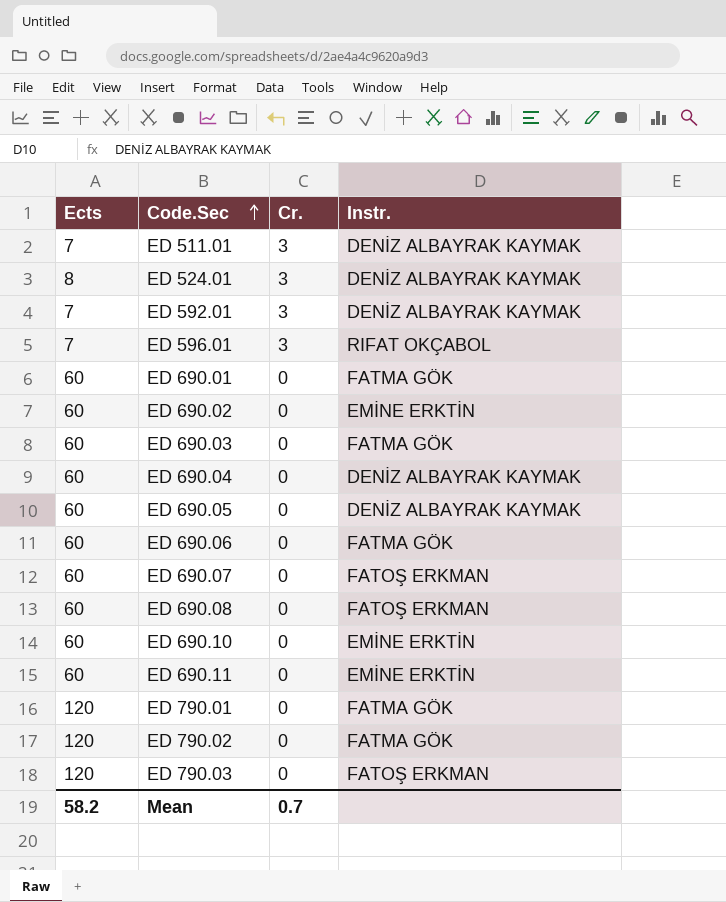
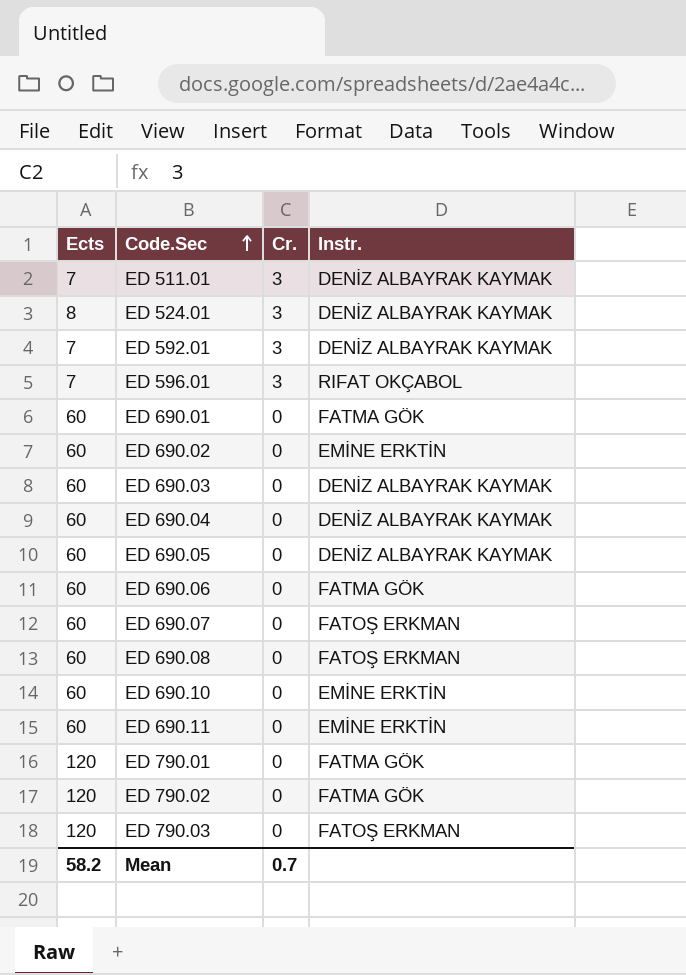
ED 690.03 | Instr.: FATMA GÖK -> DENİZ ALBAYRAK KAYMAK

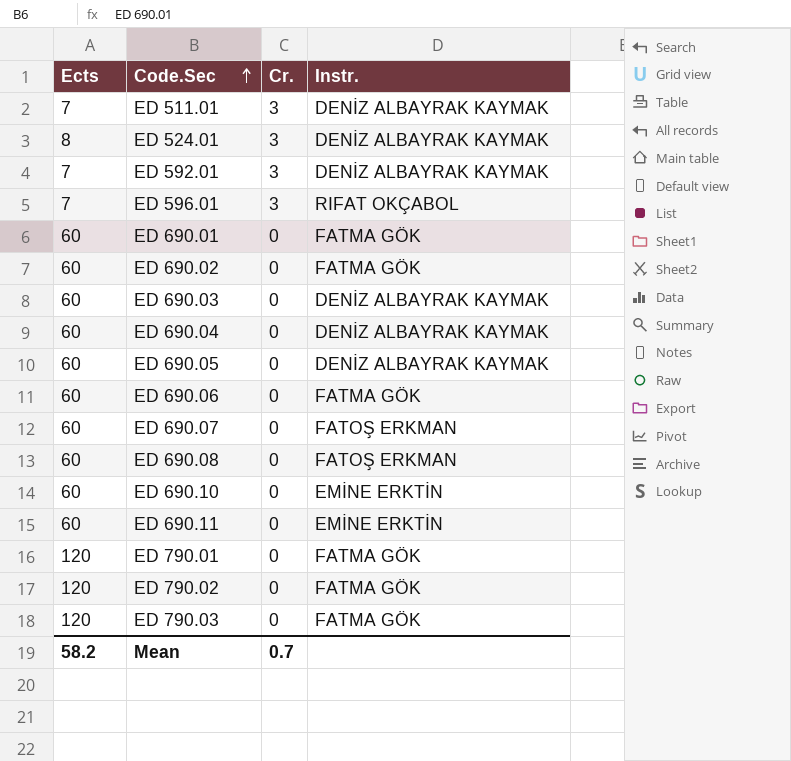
ED 690.02 | Instr.: EMİNE ERKTİN -> FATMA GÖK
ED 790.03 | Instr.: FATOŞ ERKMAN -> FATMA GÖK

